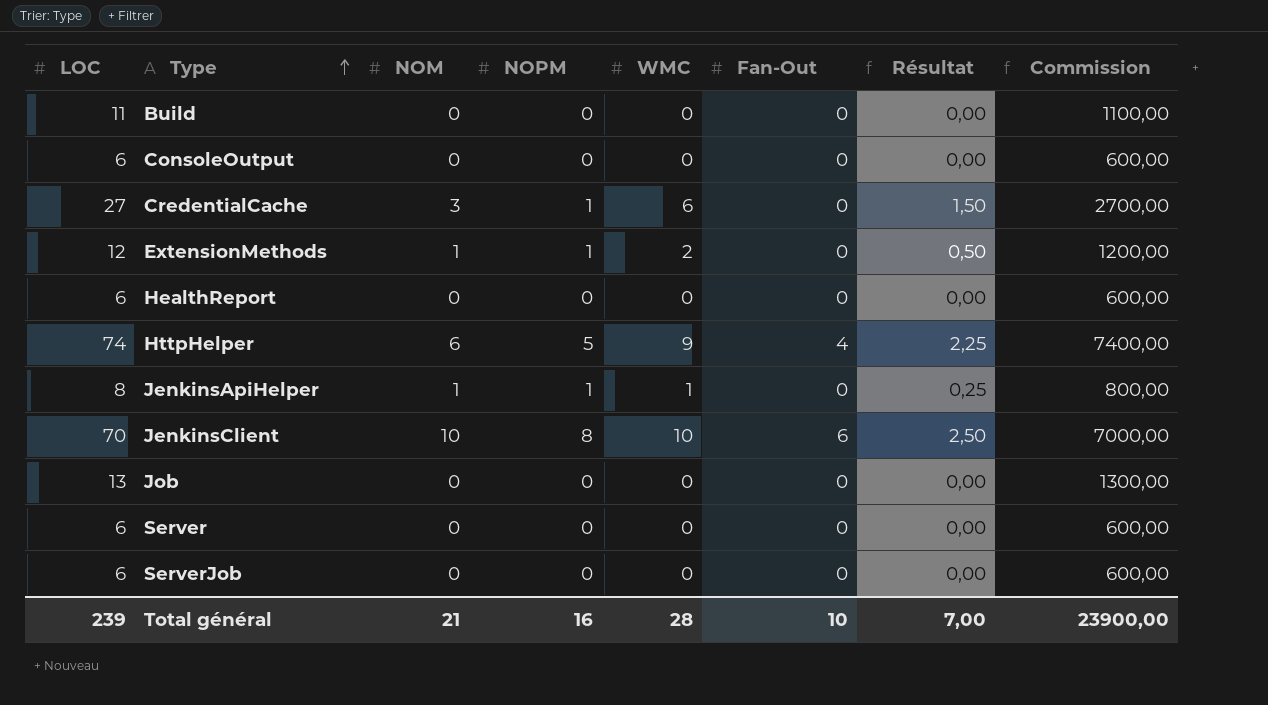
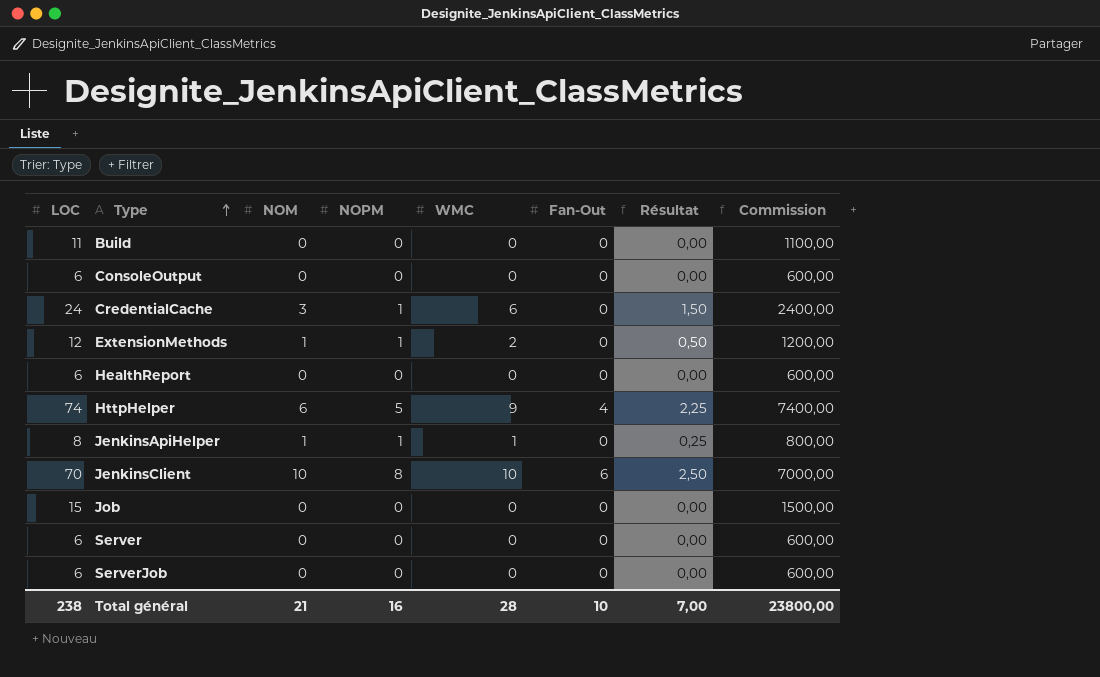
CredentialCache | LOC: 27 -> 24
CredentialCache | Commission: 2700,00 -> 2400,00
Job | LOC: 13 -> 15
Job | Commission: 1300,00 -> 1500,00
Total général | LOC: 239 -> 238
Total général | Commission: 23900,00 -> 23800,00

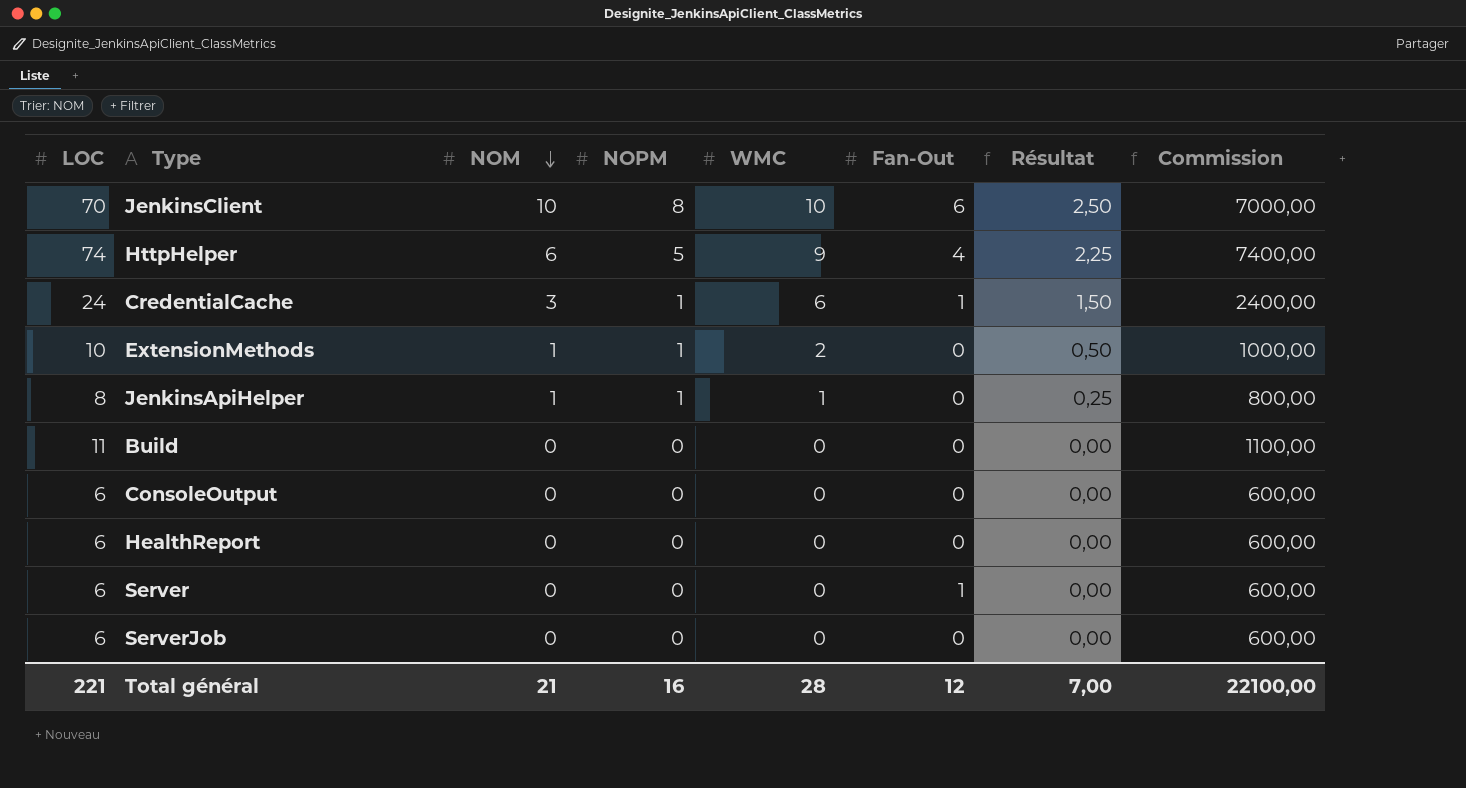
row order: Type ascending -> NOM descending
row Job: 15 | 0 | 0 | 0 | 0 | 0,00 | 1500,00 -> none
CredentialCache | Fan-Out: 0 -> 1
ExtensionMethods | LOC: 12 -> 10
ExtensionMethods | Commission: 1200,00 -> 1000,00
Server | Fan-Out: 0 -> 1
Total général | LOC: 238 -> 221
Total général | Fan-Out: 10 -> 12
Total général | Commission: 23800,00 -> 22100,00

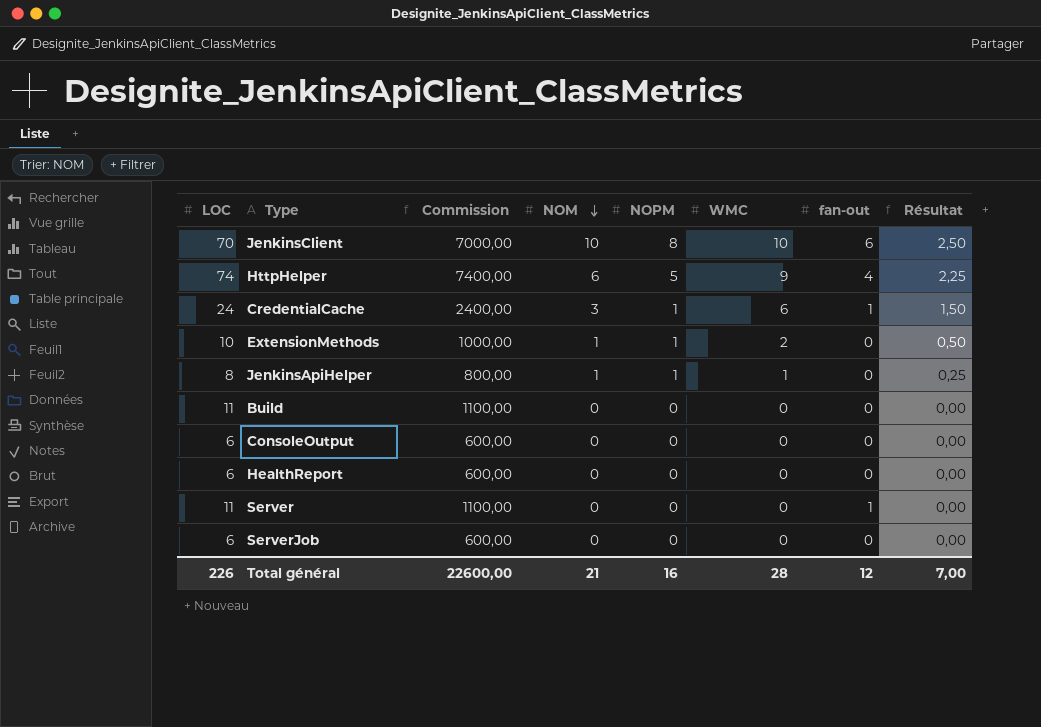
column Commission | position: 8 -> 3
column name: Fan-Out -> fan-out
Server | LOC: 6 -> 11
Server | Commission: 600,00 -> 1100,00
Total général | LOC: 221 -> 226
Total général | Commission: 22100,00 -> 22600,00

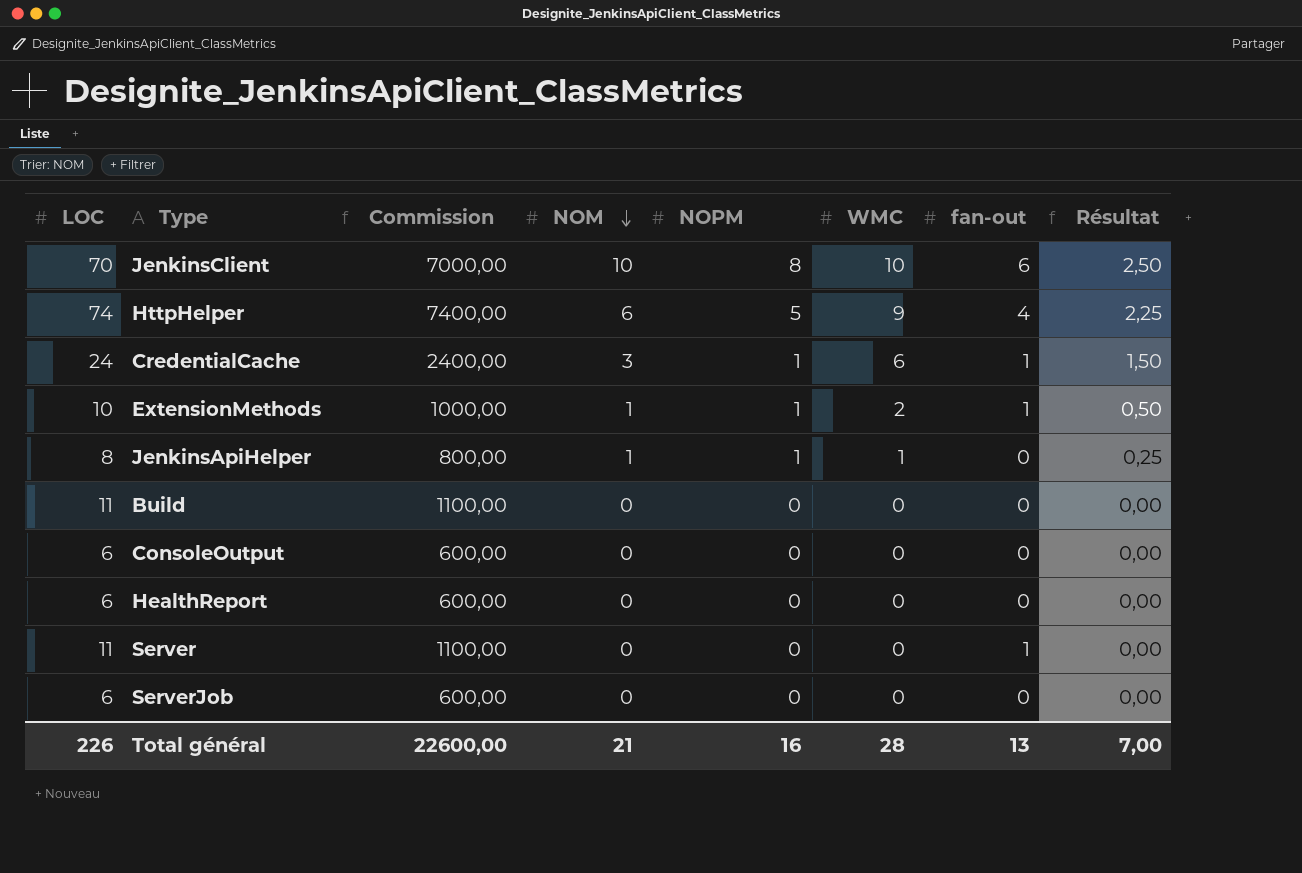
ExtensionMethods | fan-out: 0 -> 1
Total général | fan-out: 12 -> 13

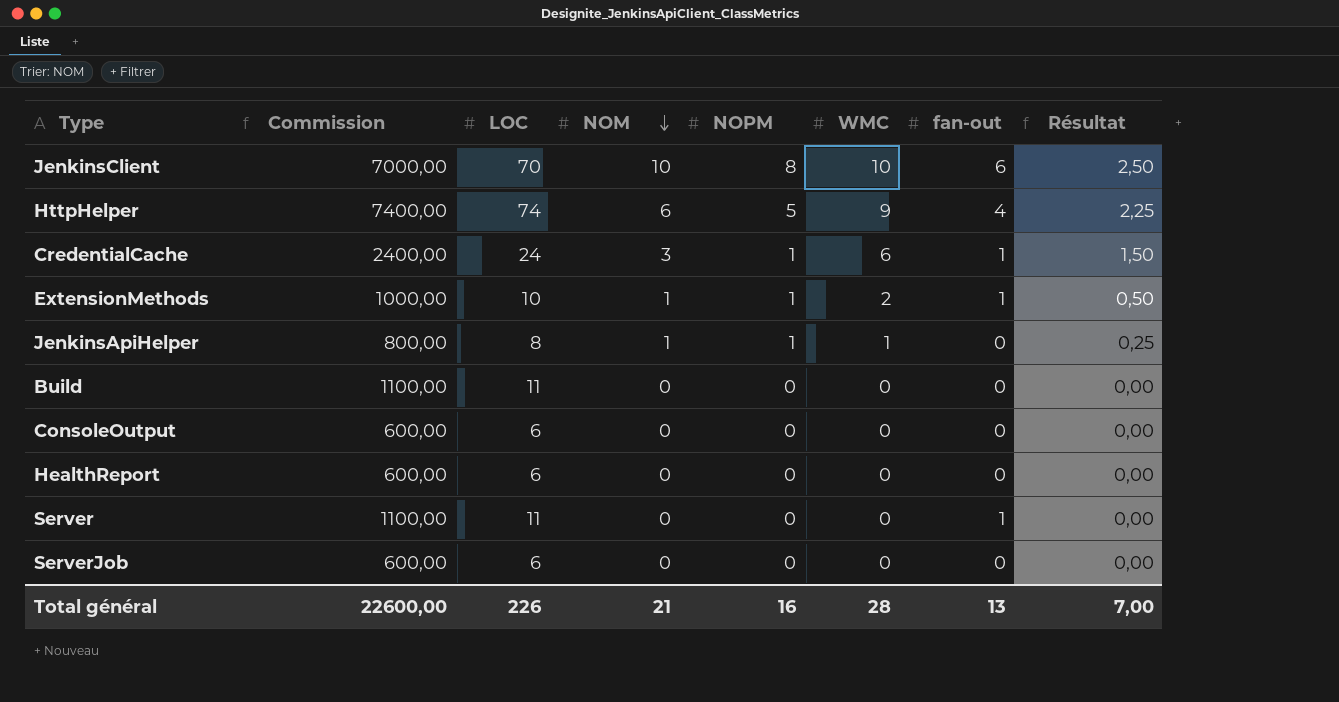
column LOC | position: 1 -> 3

